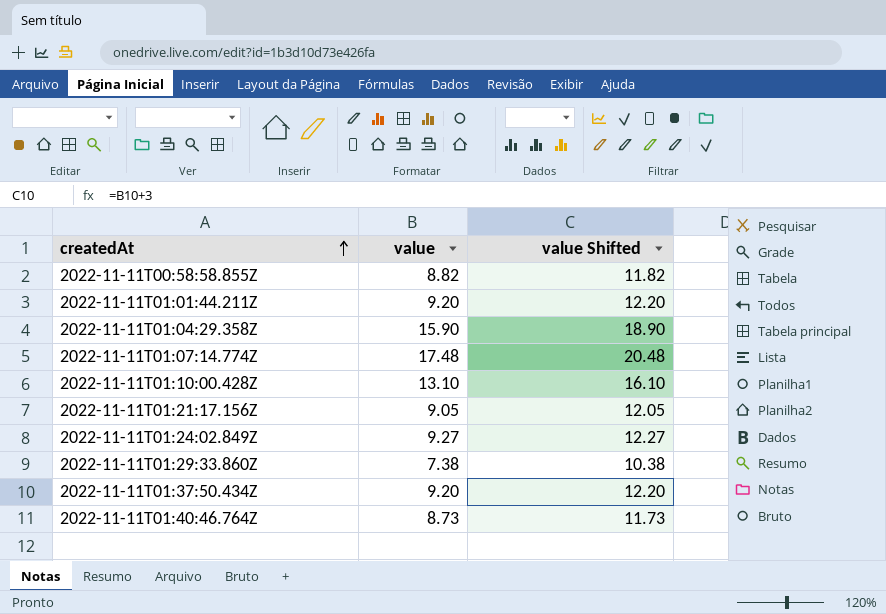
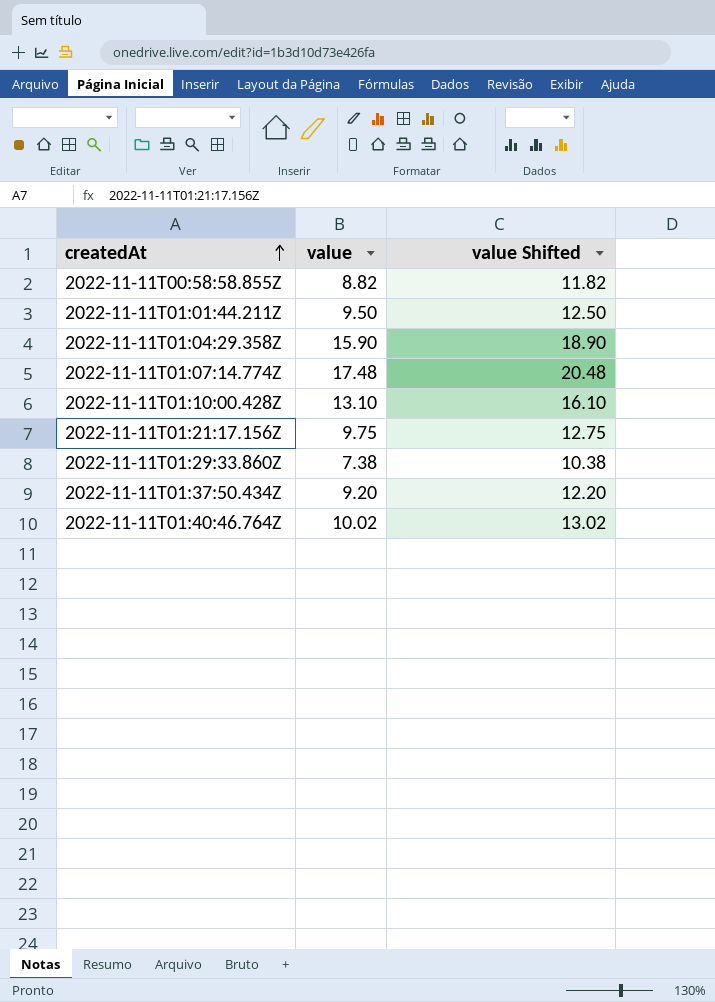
row 2022-11-11T01:24:02.849Z: 9.27 | 12.27 -> none
2022-11-11T01:01:44.211Z | value: 9.20 -> 9.50
2022-11-11T01:01:44.211Z | value Shifted: 12.20 -> 12.50
2022-11-11T01:21:17.156Z | value: 9.05 -> 9.75
2022-11-11T01:21:17.156Z | value Shifted: 12.05 -> 12.75
2022-11-11T01:40:46.764Z | value: 8.73 -> 10.02
2022-11-11T01:40:46.764Z | value Shifted: 11.73 -> 13.02

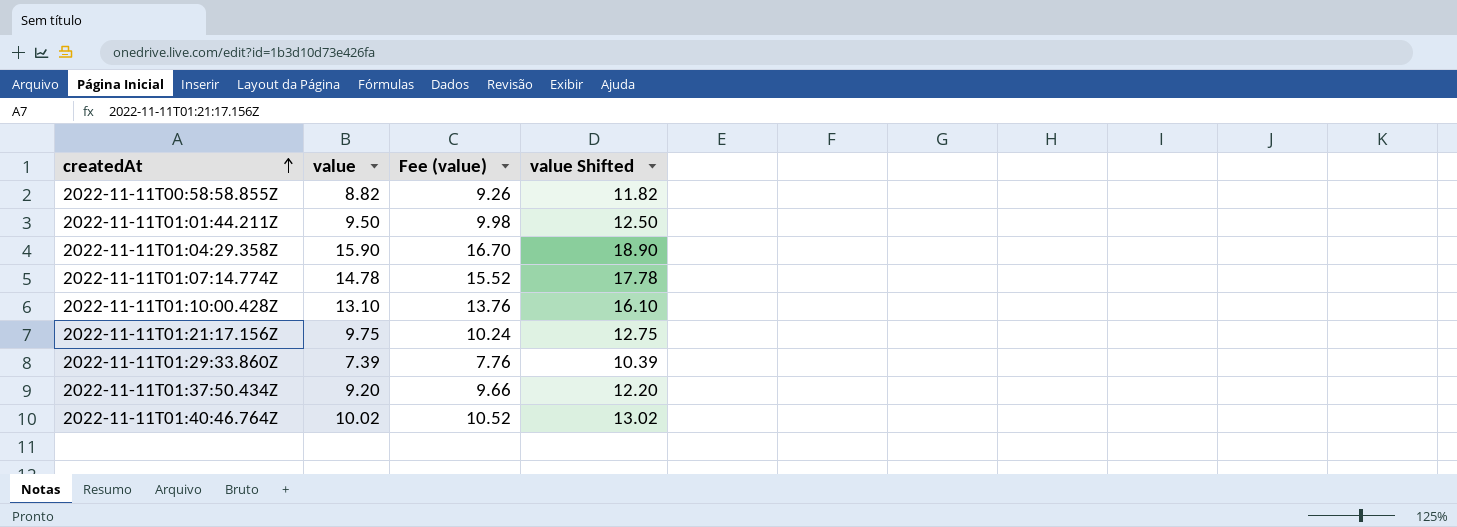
column Fee (value) | formula: none -> [value] * 1.05
2022-11-11T01:07:14.774Z | value: 17.48 -> 14.78
2022-11-11T01:07:14.774Z | value Shifted: 20.48 -> 17.78
2022-11-11T01:29:33.860Z | value: 7.38 -> 7.39
2022-11-11T01:29:33.860Z | value Shifted: 10.38 -> 10.39

